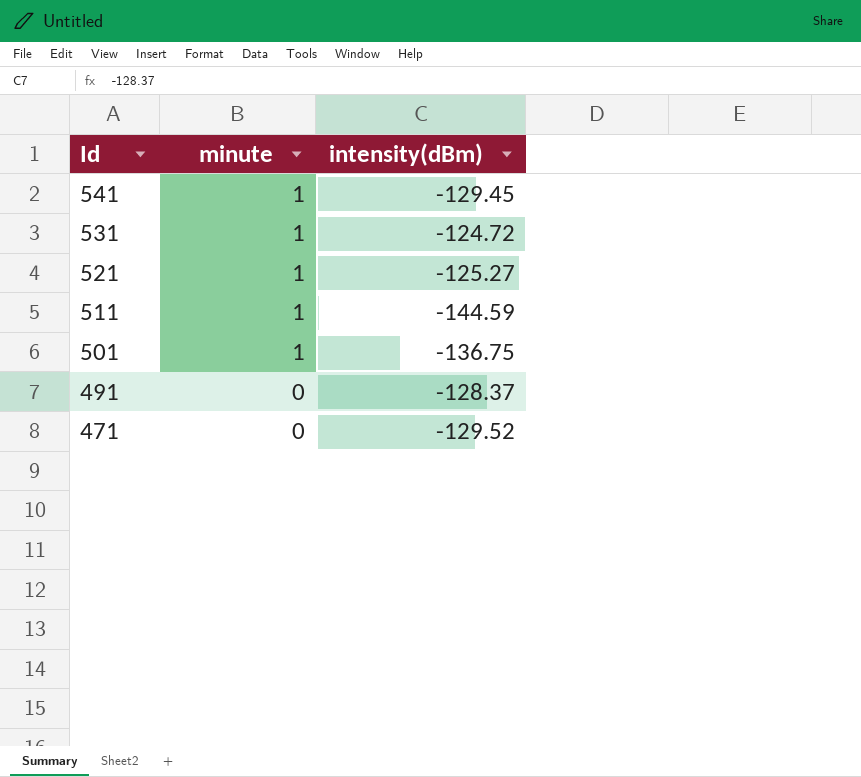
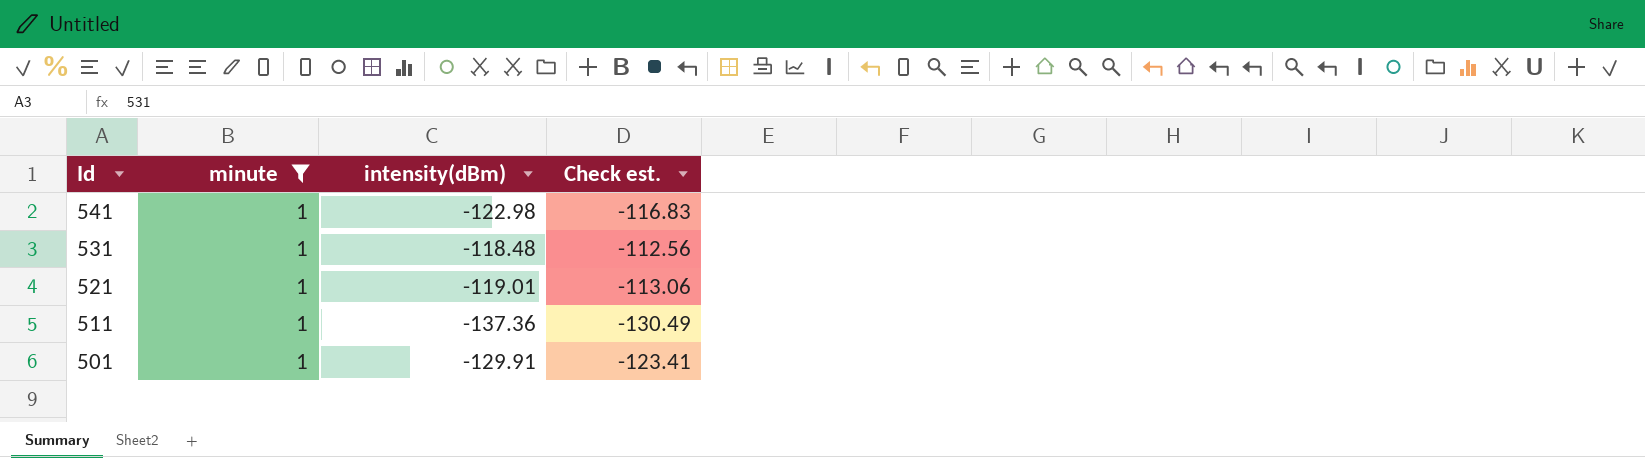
filter: none -> minute = 1
column Check est. | formula: none -> [intensity(dBm)] * 0.95
541 | intensity(dBm): -129.45 -> -122.98
531 | intensity(dBm): -124.72 -> -118.48
521 | intensity(dBm): -125.27 -> -119.01
511 | intensity(dBm): -144.59 -> -137.36
501 | intensity(dBm): -136.75 -> -129.91

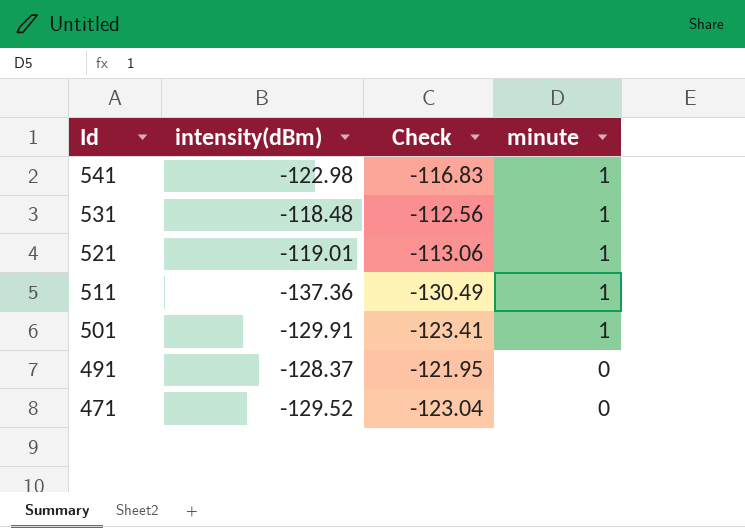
filter: minute = 1 -> none
column name: Check est. -> Check
column minute | position: 2 -> 4

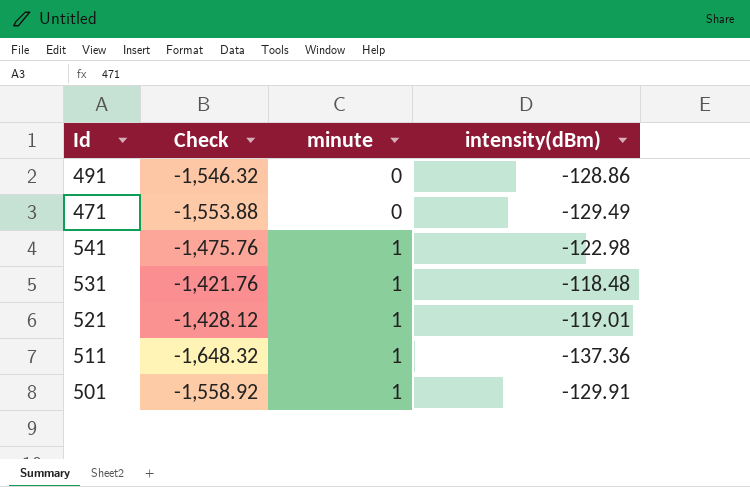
row order: Id descending -> minute ascending
column Check | formula: [intensity(dBm)] * 0.95 -> [intensity(dBm)] * 12
column intensity(dBm) | position: 2 -> 4
491 | intensity(dBm): -128.37 -> -128.86
471 | intensity(dBm): -129.52 -> -129.49

